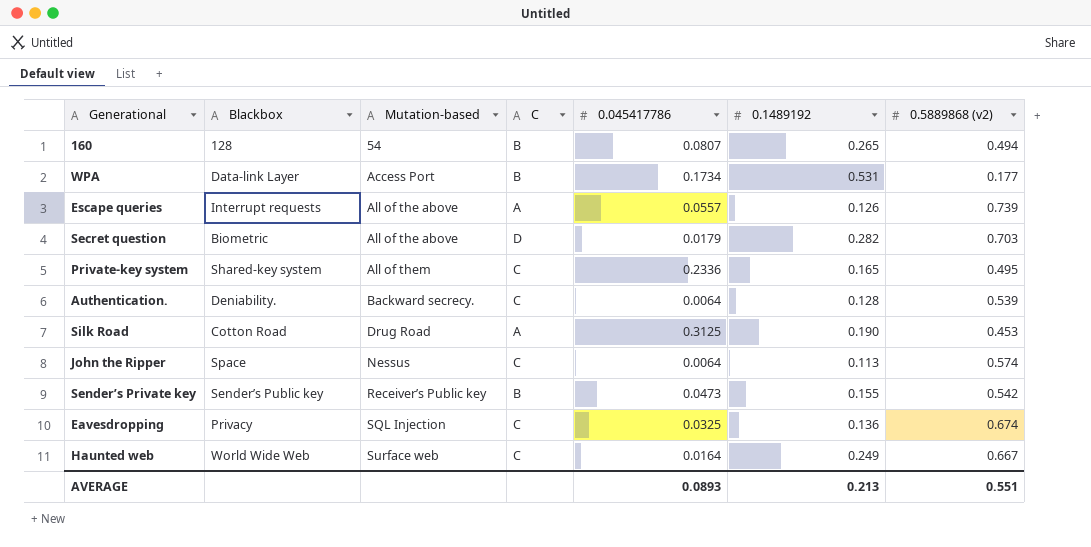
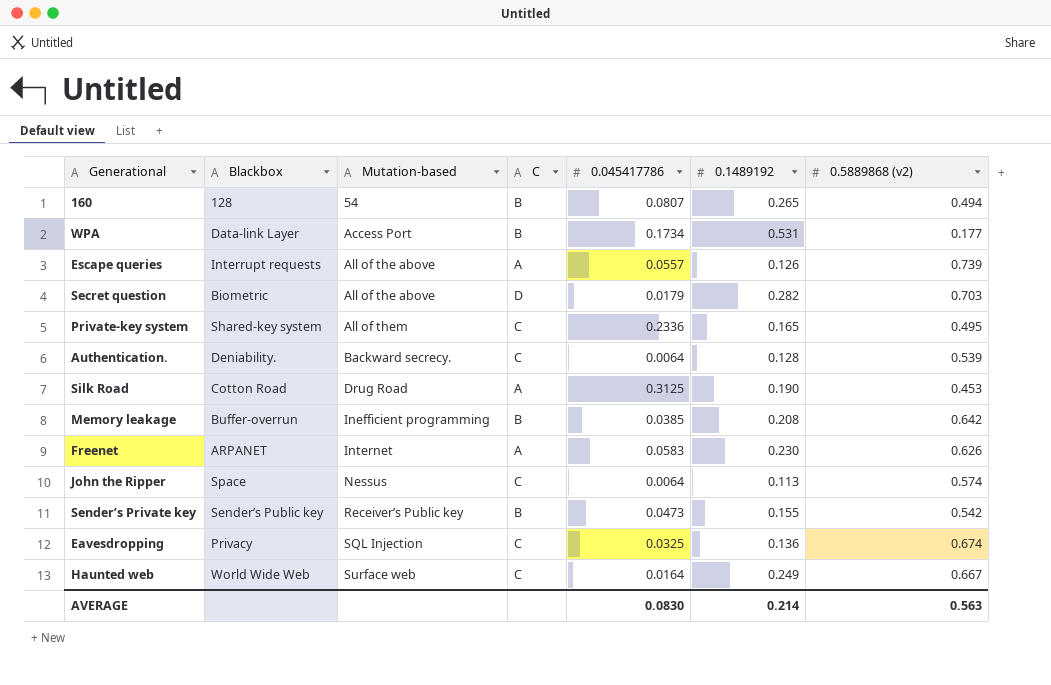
row Memory leakage: none -> Buffer-overrun | Inefficient programming | B | 0.0385 | 0.208 | 0.642
row Freenet: none -> ARPANET | Internet | A | 0.0583 | 0.230 | 0.626
AVERAGE | 0.045417786: 0.0893 -> 0.0830
AVERAGE | 0.1489192: 0.213 -> 0.214
AVERAGE | 0.5889868 (v2): 0.551 -> 0.563

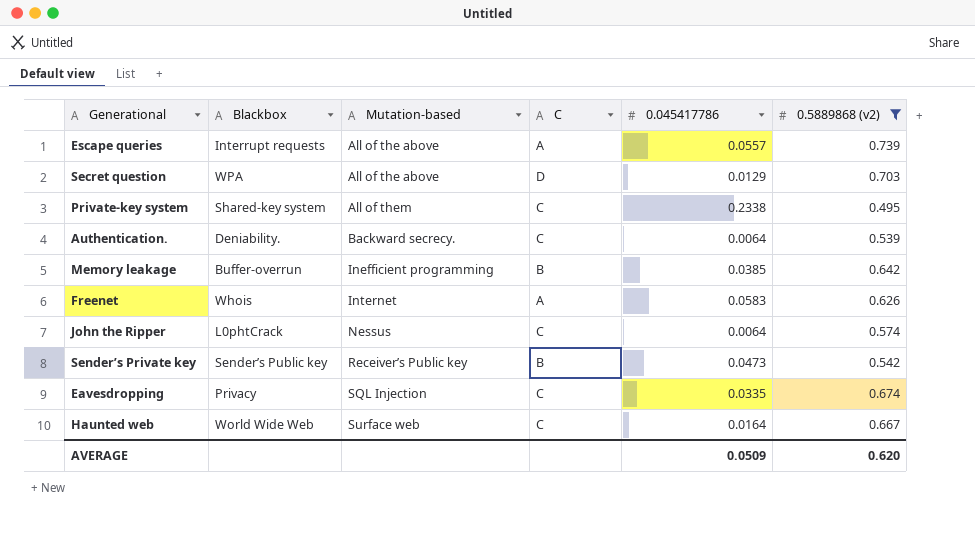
filter: none -> 0.5889868 (v2) >= 0.495
column 0.1489192 | position: 6 -> none
Secret question | Blackbox: Biometric -> WPA
Secret question | 0.045417786: 0.0179 -> 0.0129
Private-key system | 0.045417786: 0.2336 -> 0.2338
Freenet | Blackbox: ARPANET -> Whois
John the Ripper | Blackbox: Space -> L0phtCrack
Eavesdropping | 0.045417786: 0.0325 -> 0.0335
AVERAGE | 0.045417786: 0.0830 -> 0.0509
AVERAGE | 0.5889868 (v2): 0.563 -> 0.620

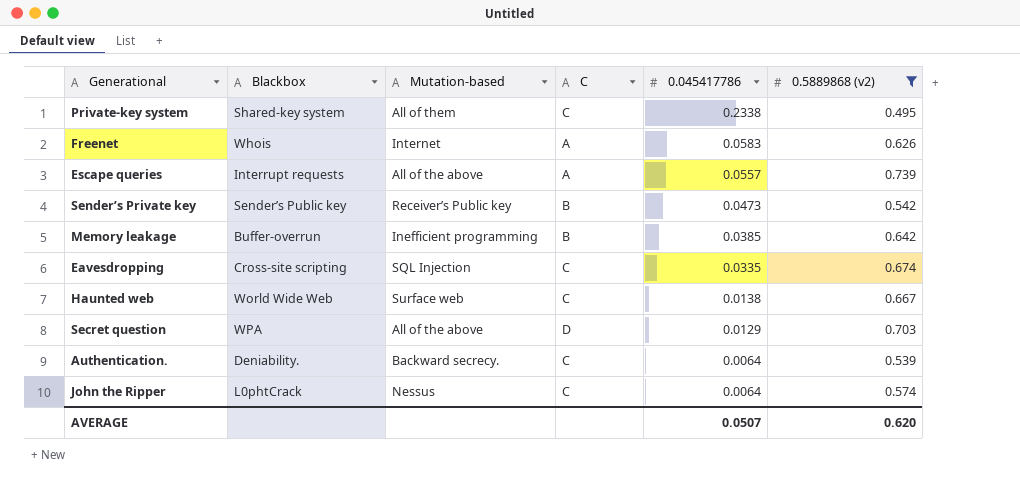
row order: Mutation-based ascending -> 0.045417786 descending
Eavesdropping | Blackbox: Privacy -> Cross-site scripting
Haunted web | 0.045417786: 0.0164 -> 0.0138
AVERAGE | 0.045417786: 0.0509 -> 0.0507

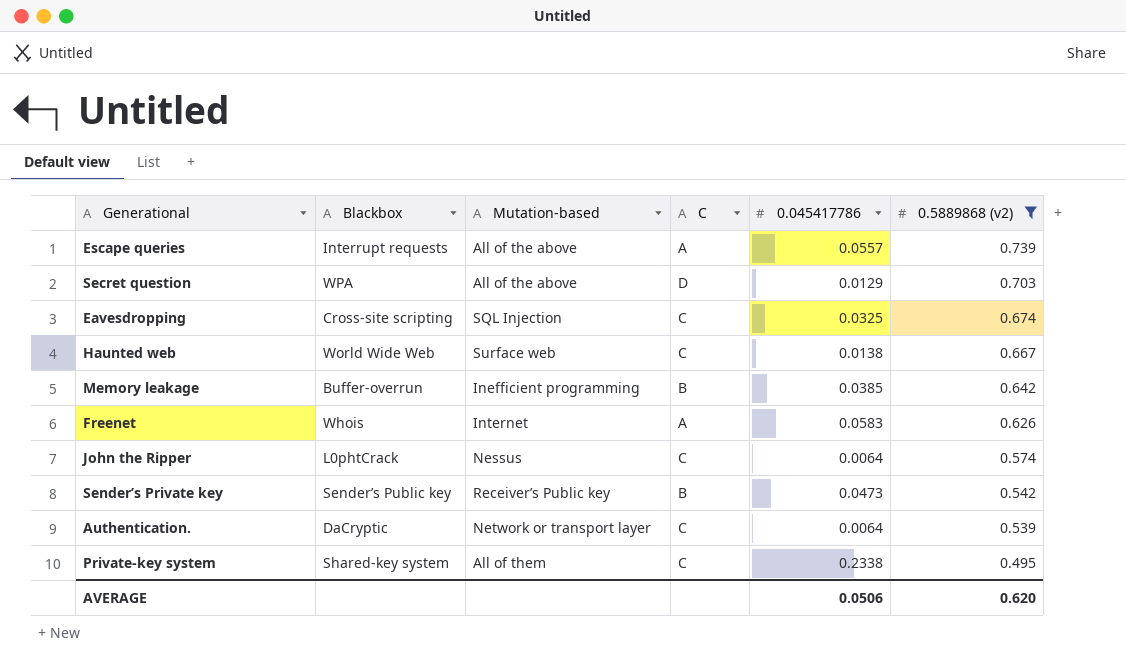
row order: 0.045417786 descending -> 0.5889868 (v2) descending
Eavesdropping | 0.045417786: 0.0335 -> 0.0325
Authentication. | Blackbox: Deniability. -> DaCryptic
Authentication. | Mutation-based: Backward secrecy. -> Network or transport layer
AVERAGE | 0.045417786: 0.0507 -> 0.0506

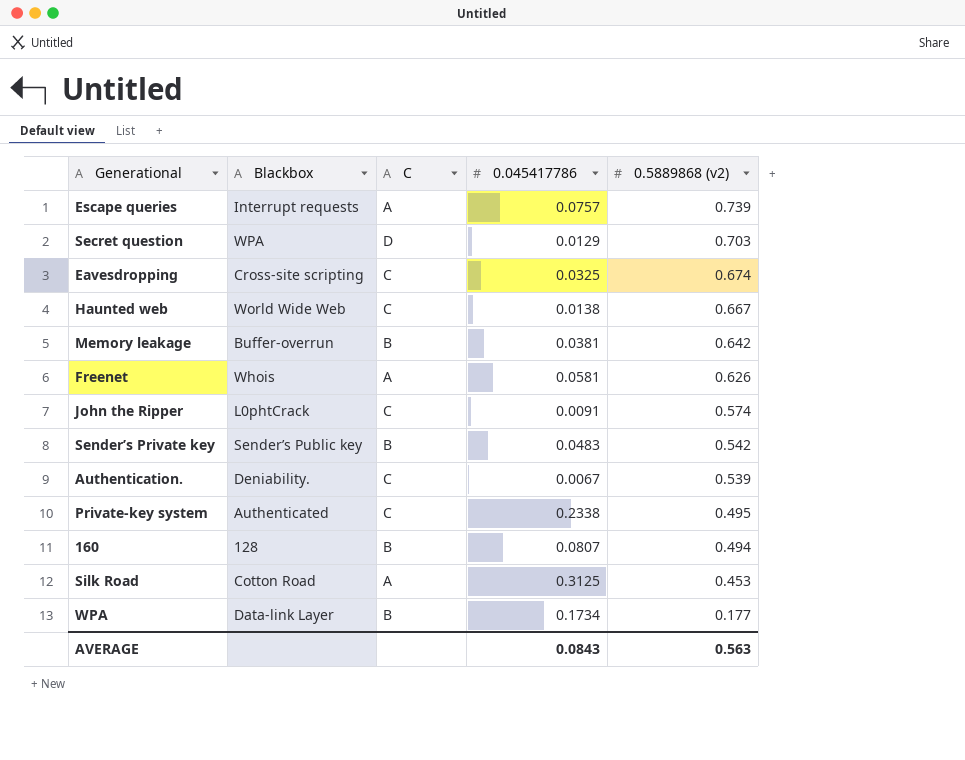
filter: 0.5889868 (v2) >= 0.495 -> none
column Mutation-based | position: 3 -> none
Escape queries | 0.045417786: 0.0557 -> 0.0757
Memory leakage | 0.045417786: 0.0385 -> 0.0381
Freenet | 0.045417786: 0.0583 -> 0.0581
John the Ripper | 0.045417786: 0.0064 -> 0.0091
Sender’s Private key | 0.045417786: 0.0473 -> 0.0483
Authentication. | Blackbox: DaCryptic -> Deniability.
Authentication. | 0.045417786: 0.0064 -> 0.0067
Private-key system | Blackbox: Shared-key system -> Authenticated
AVERAGE | 0.045417786: 0.0506 -> 0.0843
AVERAGE | 0.5889868 (v2): 0.620 -> 0.563

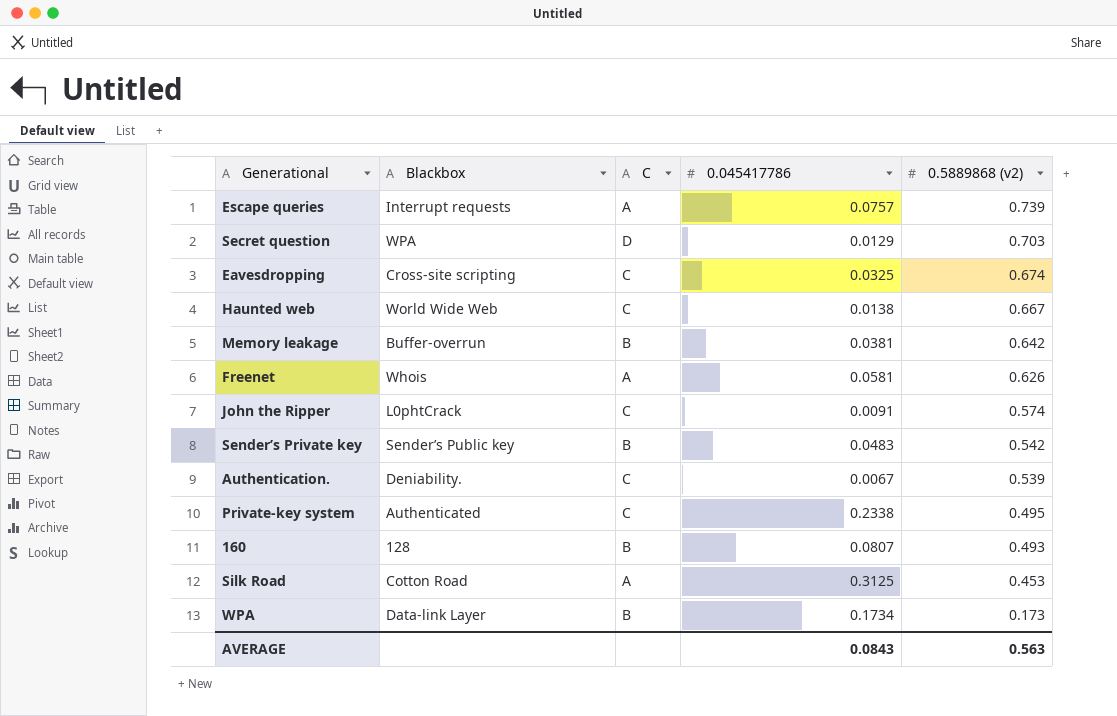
160 | 0.5889868 (v2): 0.494 -> 0.493
WPA | 0.5889868 (v2): 0.177 -> 0.173

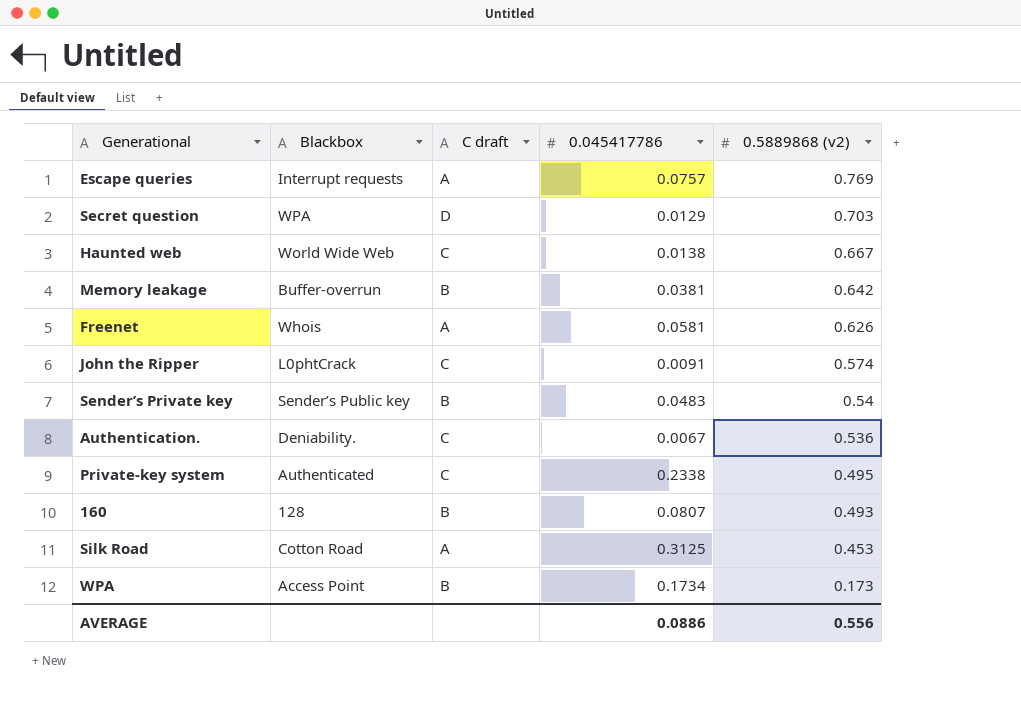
column name: C -> C draft
row Eavesdropping: Cross-site scripting | C | 0.0325 | 0.674 -> none
Escape queries | 0.5889868 (v2): 0.739 -> 0.769
Sender’s Private key | 0.5889868 (v2): 0.542 -> 0.54
Authentication. | 0.5889868 (v2): 0.539 -> 0.536
WPA | Blackbox: Data-link Layer -> Access Point
AVERAGE | 0.045417786: 0.0843 -> 0.0886
AVERAGE | 0.5889868 (v2): 0.563 -> 0.556

